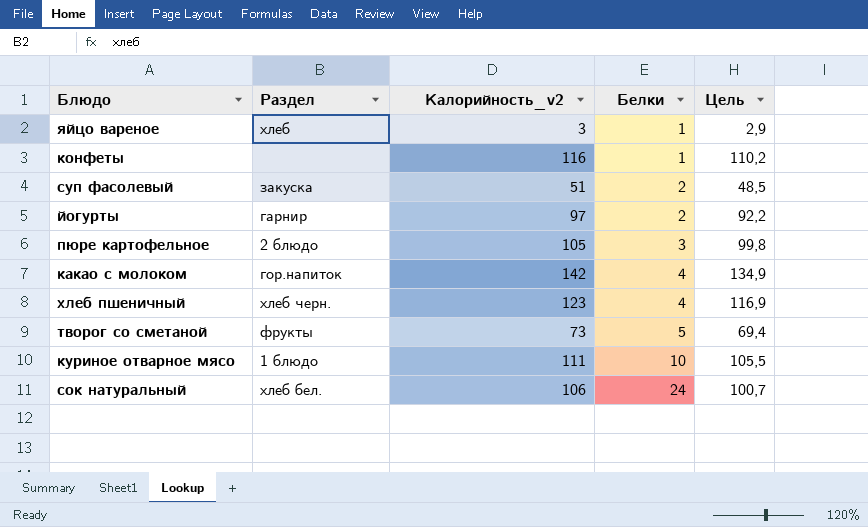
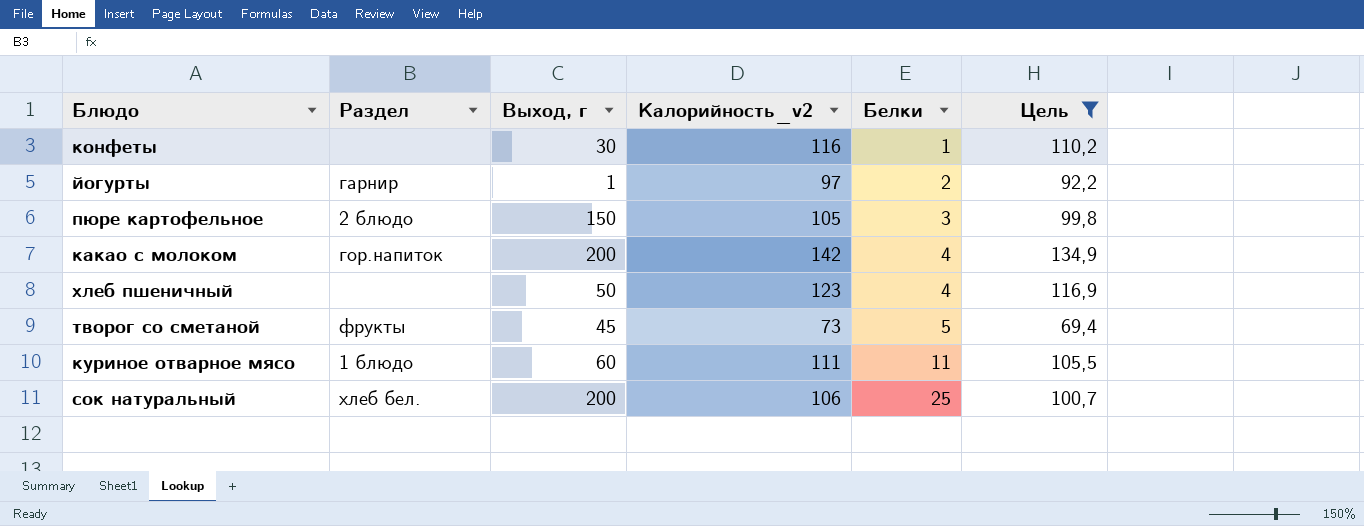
filter: none -> Цель >= 69,4
column Выход, г | position: none -> 3
хлеб пшеничный | Раздел: хлеб черн. -> none
куриное отварное мясо | Белки: 10 -> 11
сок натуральный | Белки: 24 -> 25

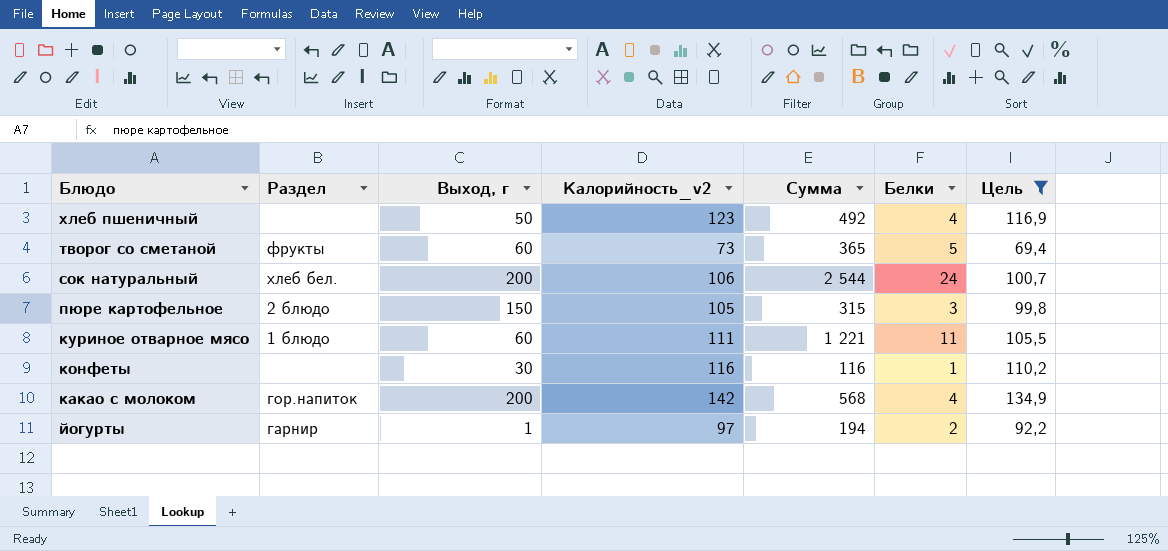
row order: Белки ascending -> Блюдо descending
column Сумма | formula: none -> [Калорийность_v2] * [Белки]
творог со сметаной | Выход, г: 45 -> 60
сок натуральный | Белки: 25 -> 24

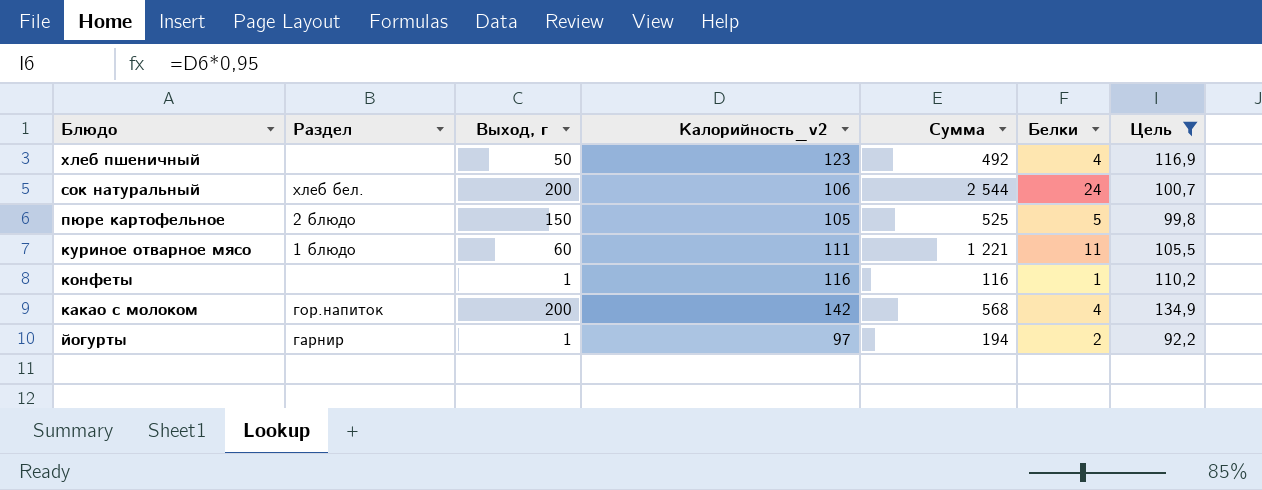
row творог со сметаной: фрукты | 60 | 73 | 365 | 5 | 69,4 -> none
пюре картофельное | Сумма: 315 -> 525
пюре картофельное | Белки: 3 -> 5
конфеты | Выход, г: 30 -> 1

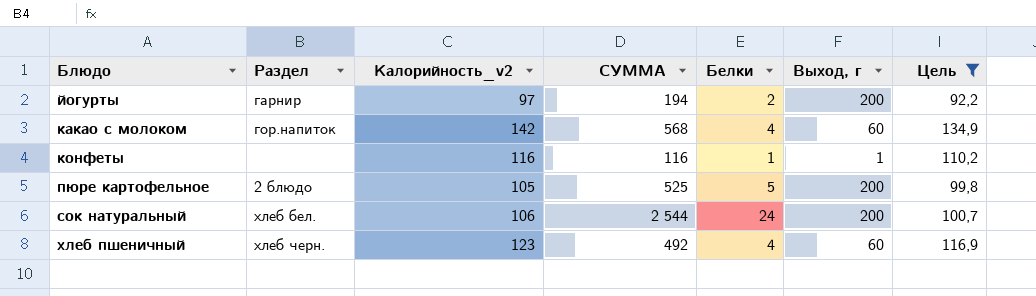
row order: Блюдо descending -> Блюдо ascending
column name: Сумма -> СУММА
column Выход, г | position: 3 -> 6
row куриное отварное мясо: 1 блюдо | 60 | 111 | 1 221 | 11 | 105,5 -> none
йогурты | Выход, г: 1 -> 200
какао с молоком | Выход, г: 200 -> 60
пюре картофельное | Выход, г: 150 -> 200
хлеб пшеничный | Раздел: none -> хлеб черн.
хлеб пшеничный | Выход, г: 50 -> 60

